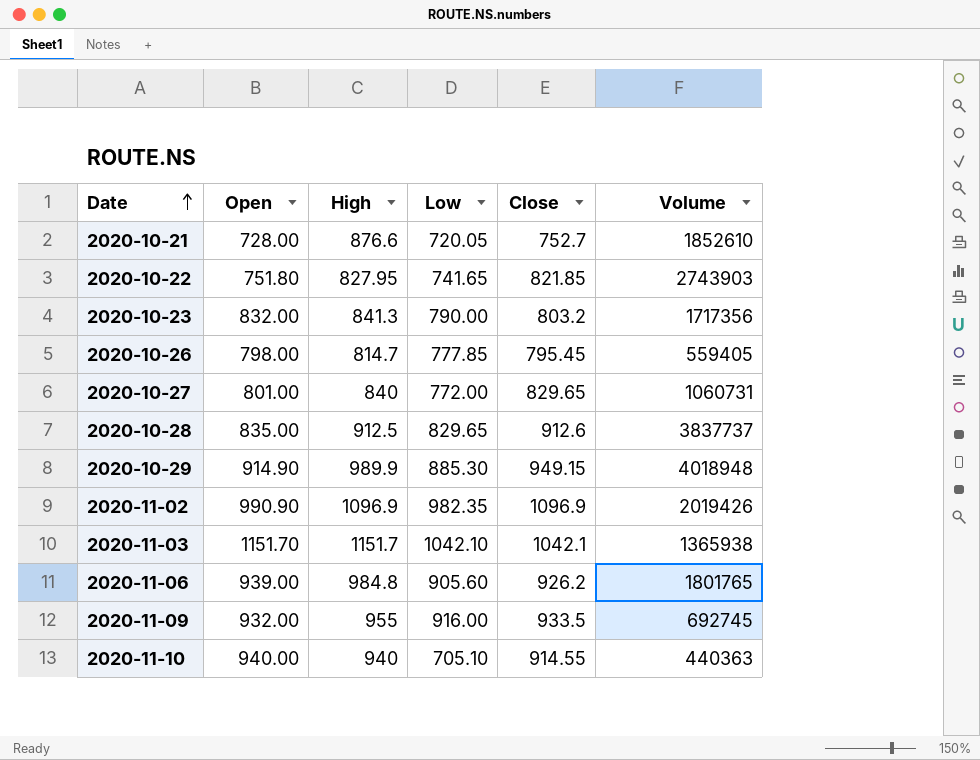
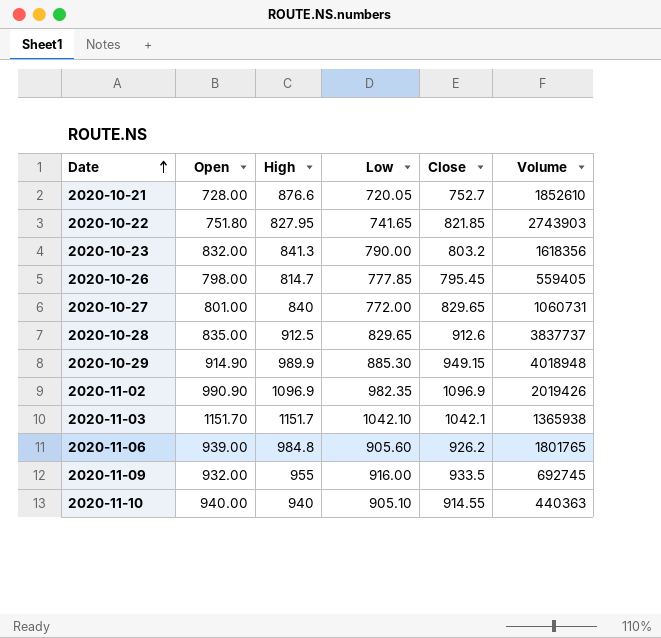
2020-10-23 | Volume: 1717356 -> 1618356
2020-11-10 | Low: 705.10 -> 905.10

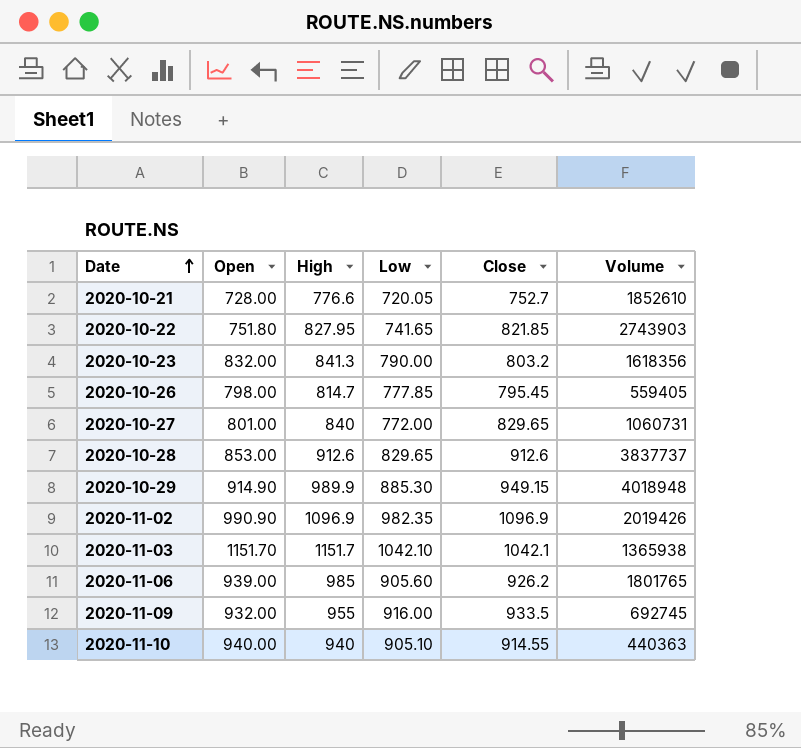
2020-10-21 | High: 876.6 -> 776.6
2020-10-28 | Open: 835.00 -> 853.00
2020-10-28 | High: 912.5 -> 912.6
2020-11-06 | High: 984.8 -> 985

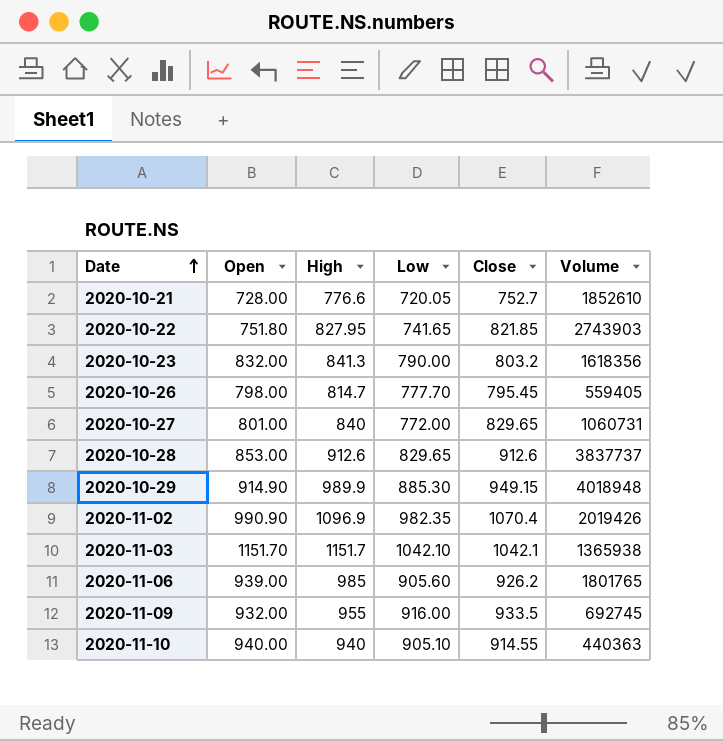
2020-10-26 | Low: 777.85 -> 777.70
2020-11-02 | Close: 1096.9 -> 1070.4

